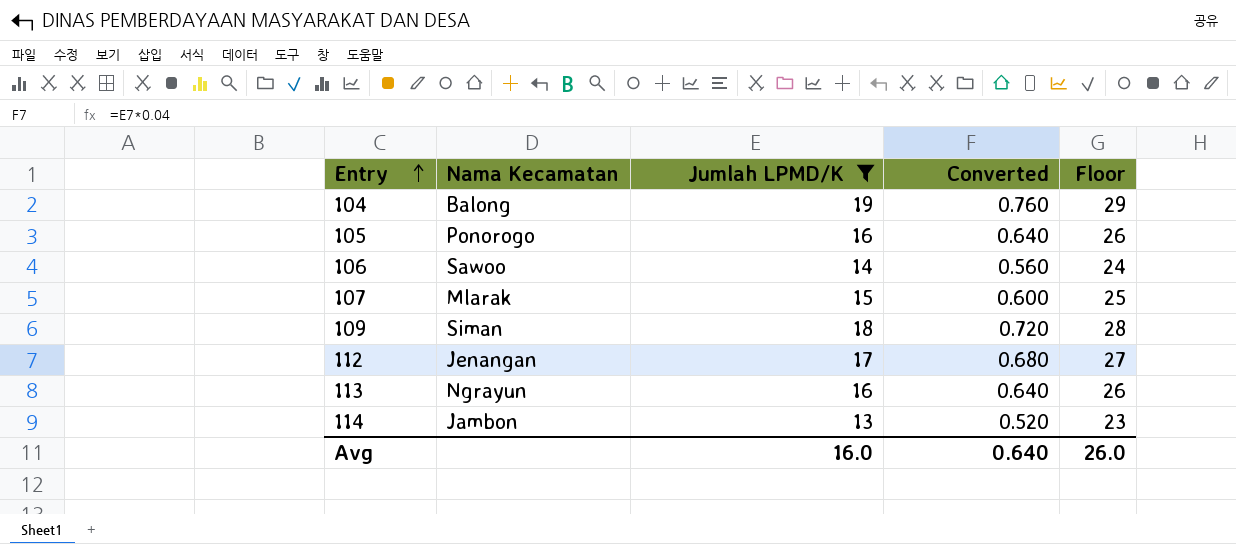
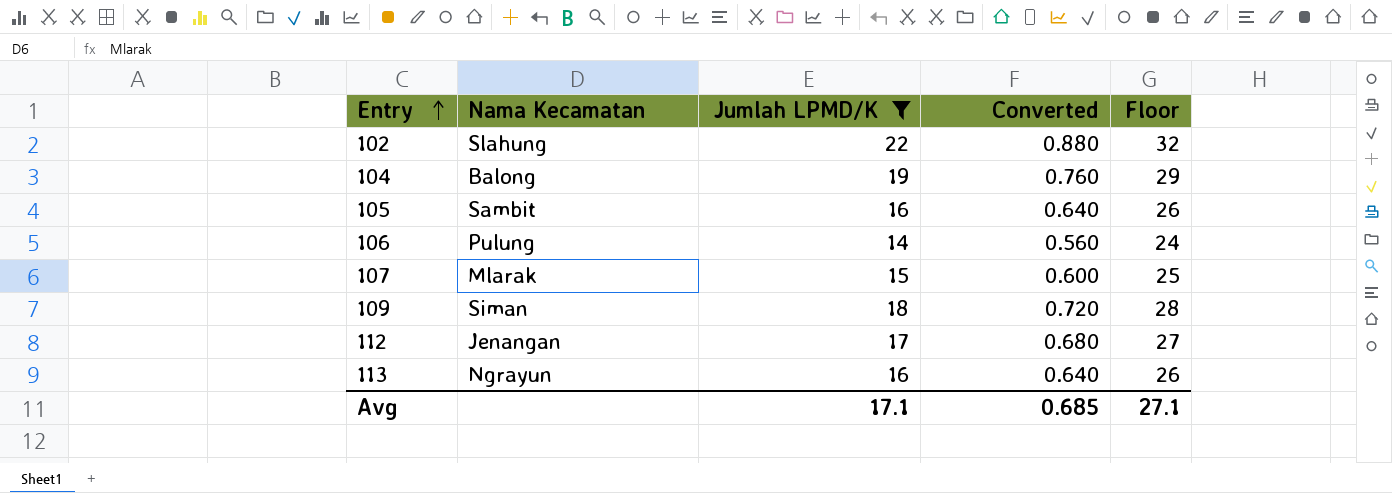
row 114: Jambon | 13 | 0.520 | 23 -> none
row 102: none -> Slahung | 22 | 0.880 | 32
105 | Nama Kecamatan: Ponorogo -> Sambit
106 | Nama Kecamatan: Sawoo -> Pulung
Avg | Jumlah LPMD/K: 16.0 -> 17.1
Avg | Converted: 0.640 -> 0.685
Avg | Floor: 26.0 -> 27.1

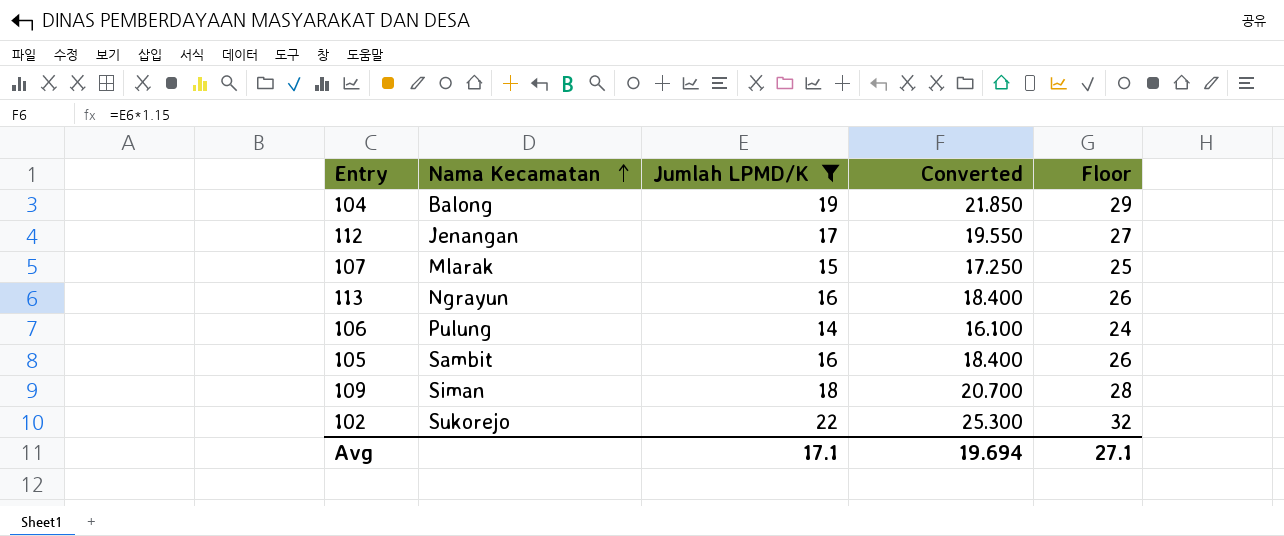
row order: Entry ascending -> Nama Kecamatan ascending
column Converted | formula: [Jumlah LPMD/K] * 0.04 -> [Jumlah LPMD/K] * 1.15
102 | Nama Kecamatan: Slahung -> Sukorejo
Avg | Converted: 0.685 -> 19.694

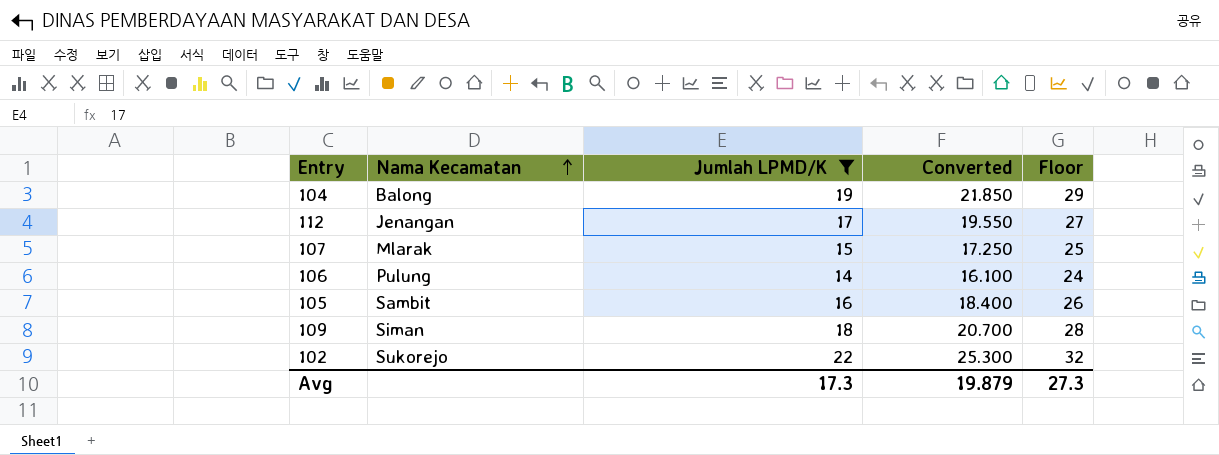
row 113: Ngrayun | 16 | 18.400 | 26 -> none
Avg | Jumlah LPMD/K: 17.1 -> 17.3
Avg | Converted: 19.694 -> 19.879
Avg | Floor: 27.1 -> 27.3

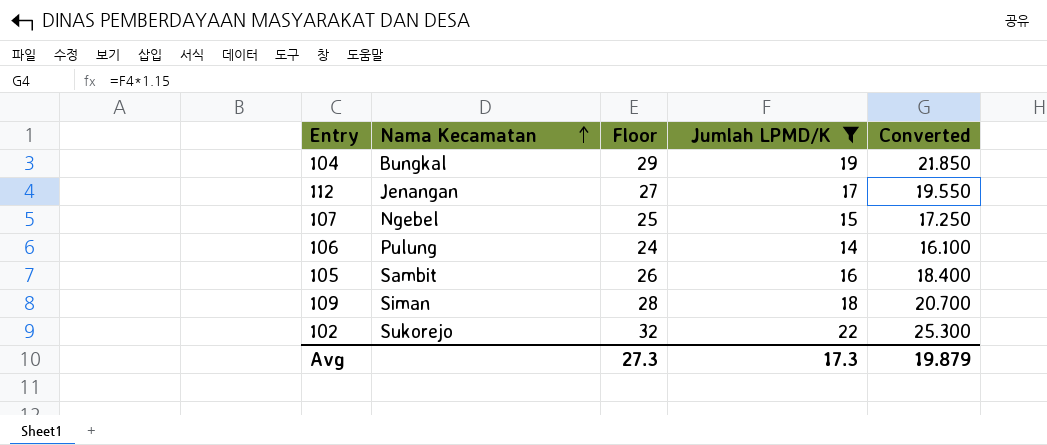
column Floor | position: 5 -> 3
104 | Nama Kecamatan: Balong -> Bungkal
107 | Nama Kecamatan: Mlarak -> Ngebel

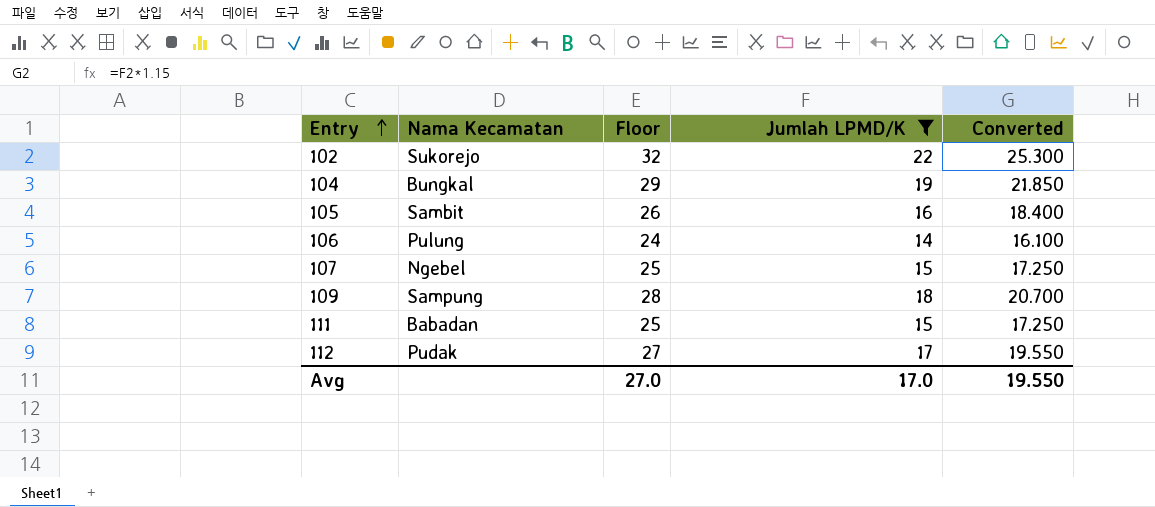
row order: Nama Kecamatan ascending -> Entry ascending
109 | Nama Kecamatan: Siman -> Sampung
row 111: none -> Babadan | 25 | 15 | 17.250
112 | Nama Kecamatan: Jenangan -> Pudak
Avg | Floor: 27.3 -> 27.0
Avg | Jumlah LPMD/K: 17.3 -> 17.0
Avg | Converted: 19.879 -> 19.550

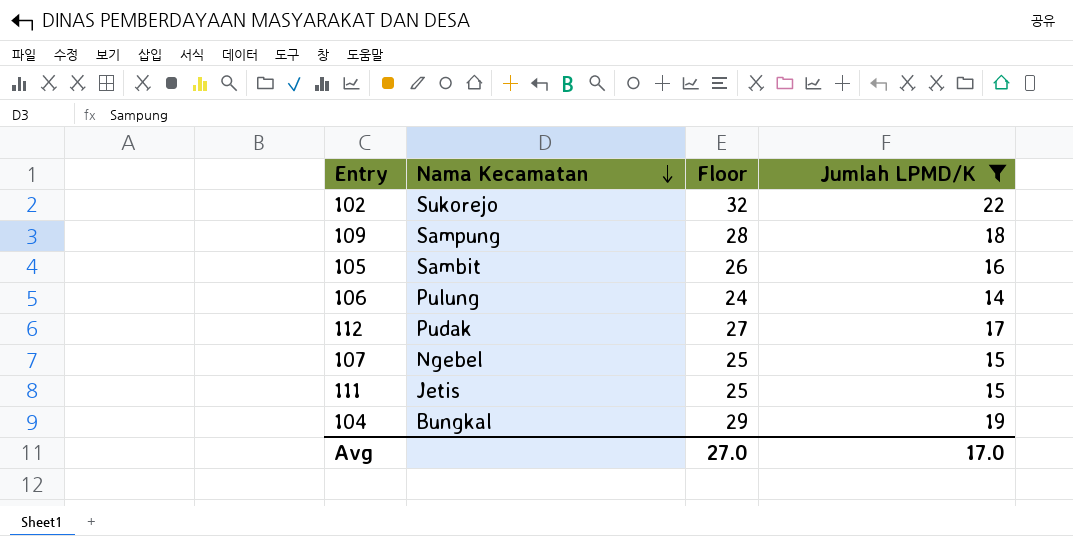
row order: Entry ascending -> Nama Kecamatan descending
column Converted | formula: [Jumlah LPMD/K] * 1.15 -> none
111 | Nama Kecamatan: Babadan -> Jetis

